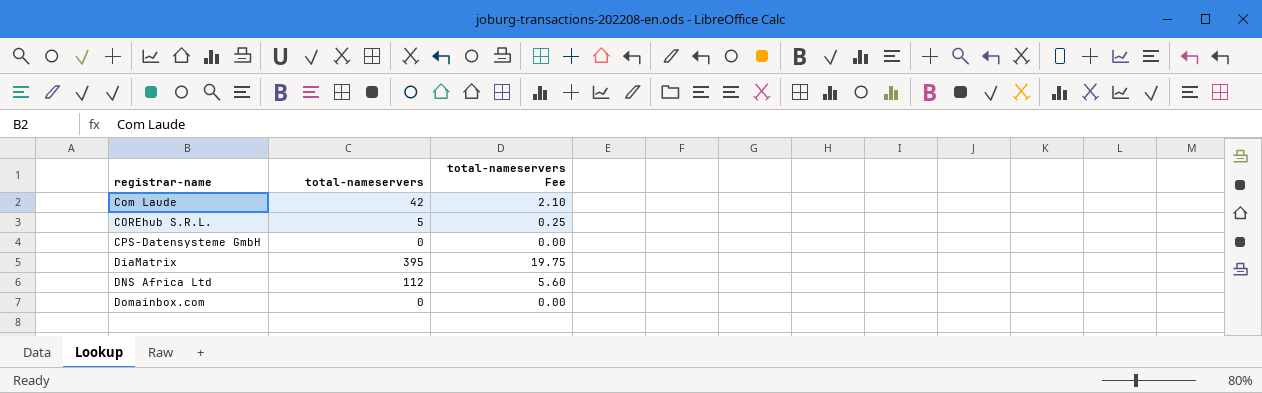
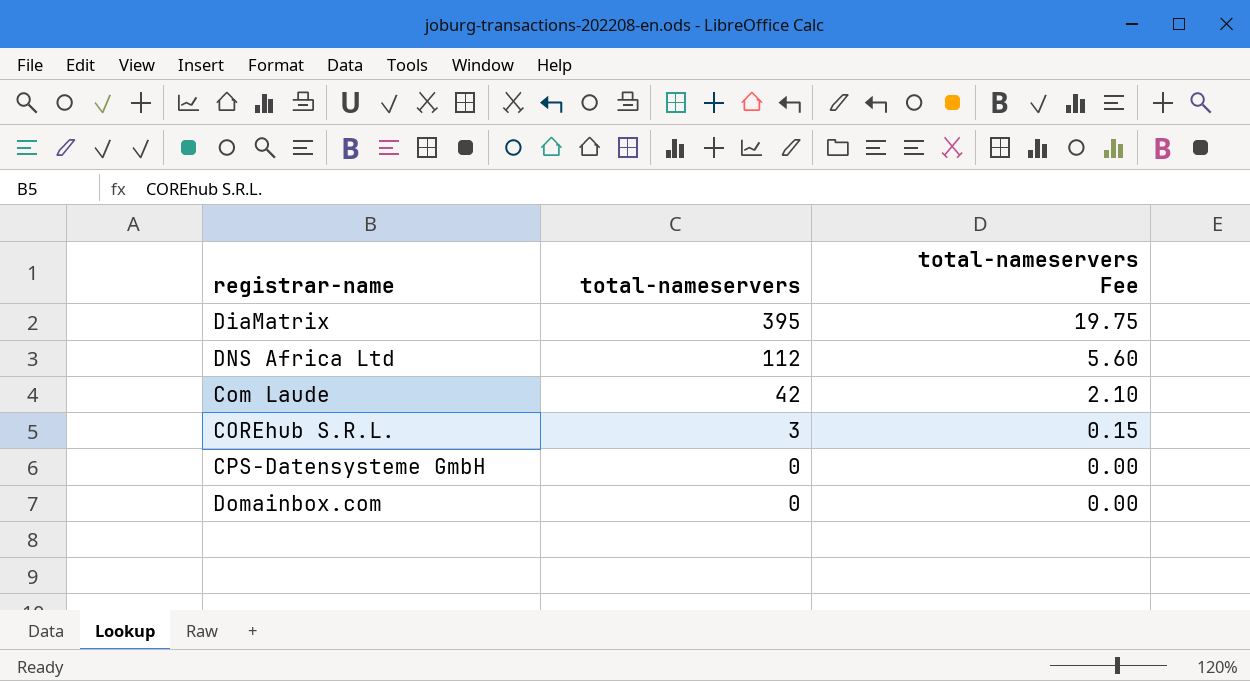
row order: registrar-name ascending -> total-nameservers descending
COREhub S.R.L. | total-nameservers: 5 -> 3
COREhub S.R.L. | total-nameservers Fee: 0.25 -> 0.15

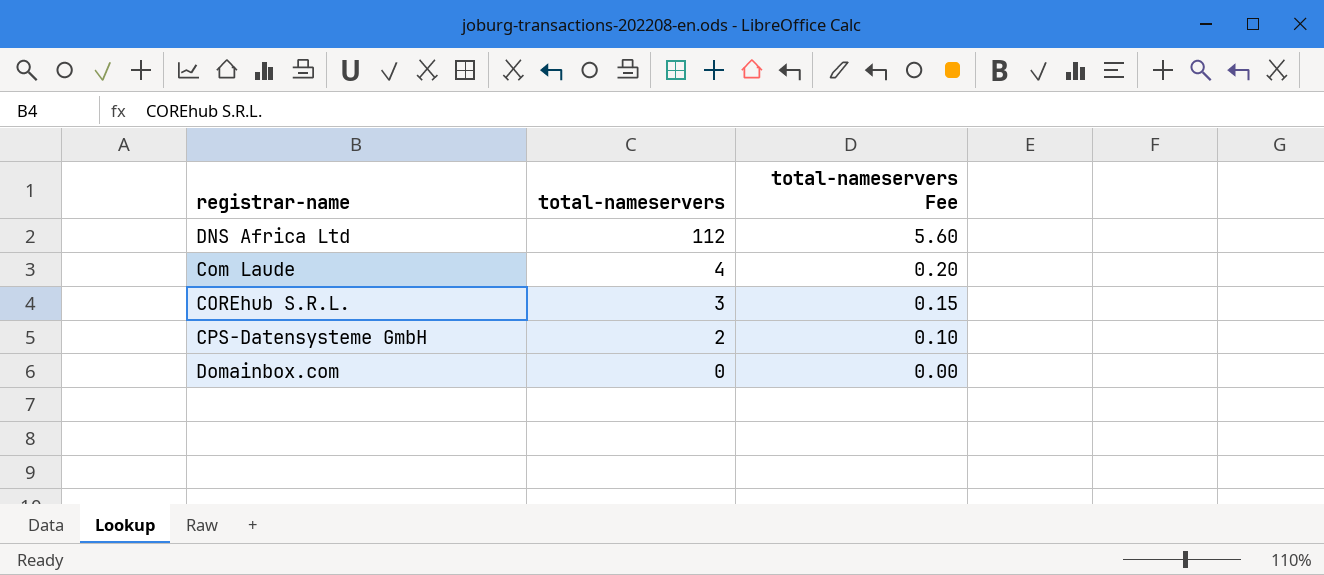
row DiaMatrix: 395 | 19.75 -> none
Com Laude | total-nameservers: 42 -> 4
Com Laude | total-nameservers Fee: 2.10 -> 0.20
CPS-Datensysteme GmbH | total-nameservers: 0 -> 2
CPS-Datensysteme GmbH | total-nameservers Fee: 0.00 -> 0.10

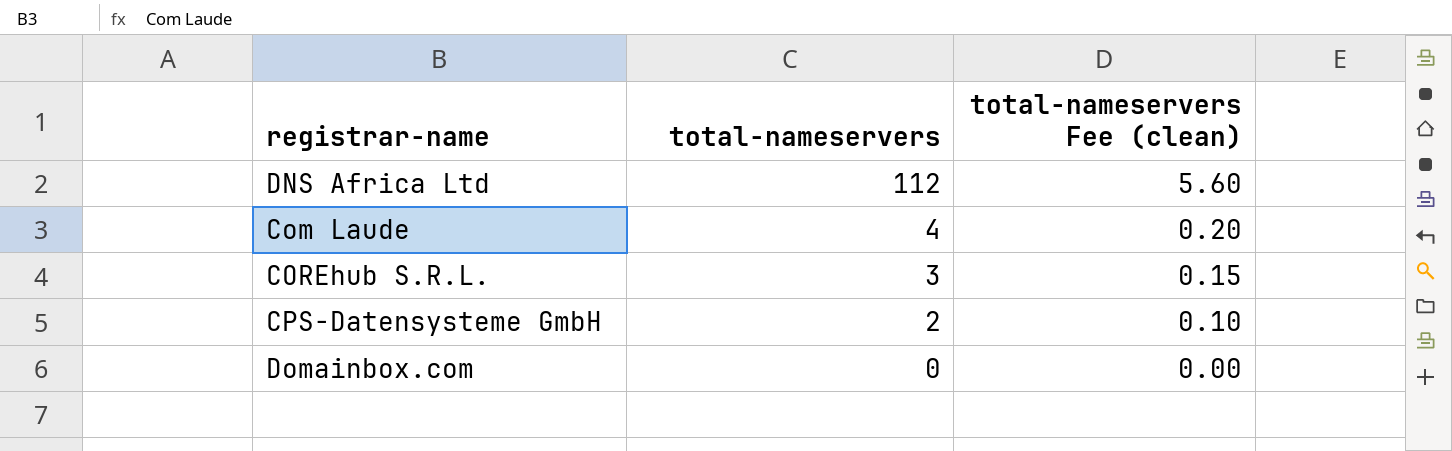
column name: total-nameservers Fee -> total-nameservers Fee (clean)

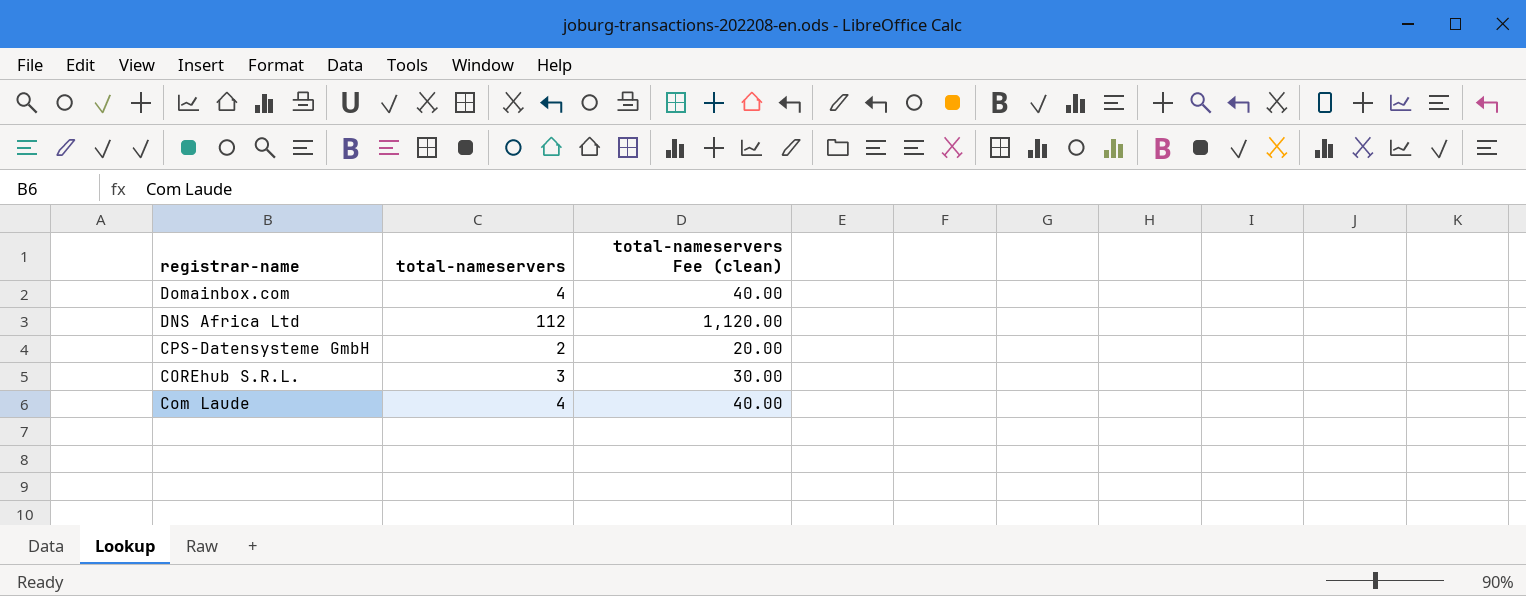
row order: total-nameservers descending -> registrar-name descending
column total-nameservers Fee (clean) | formula: [total-nameservers] * 0.05 -> [total-nameservers] * 10
Domainbox.com | total-nameservers: 0 -> 4

